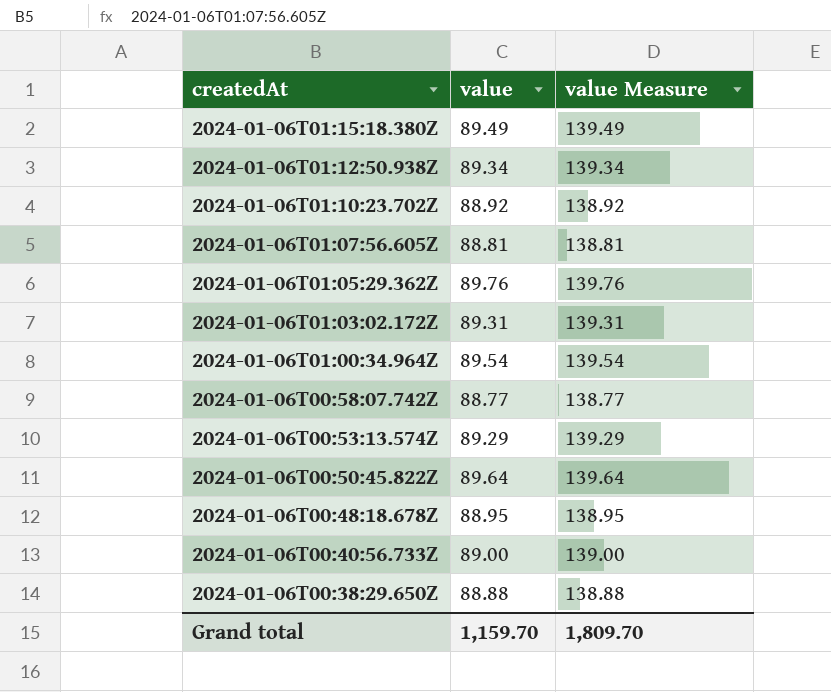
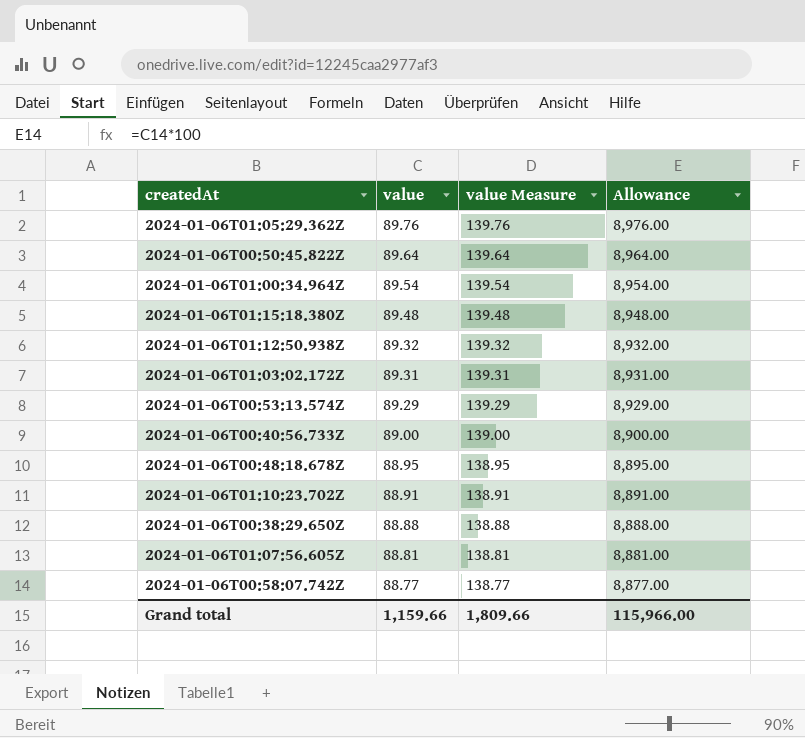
row order: createdAt descending -> value descending
column Allowance | formula: none -> [value] * 100
2024-01-06T01:15:18.380Z | value: 89.49 -> 89.48
2024-01-06T01:15:18.380Z | value Measure: 139.49 -> 139.48
2024-01-06T01:12:50.938Z | value: 89.34 -> 89.32
2024-01-06T01:12:50.938Z | value Measure: 139.34 -> 139.32
2024-01-06T01:10:23.702Z | value: 88.92 -> 88.91
2024-01-06T01:10:23.702Z | value Measure: 138.92 -> 138.91
Grand total | value: 1,159.70 -> 1,159.66
Grand total | value Measure: 1,809.70 -> 1,809.66

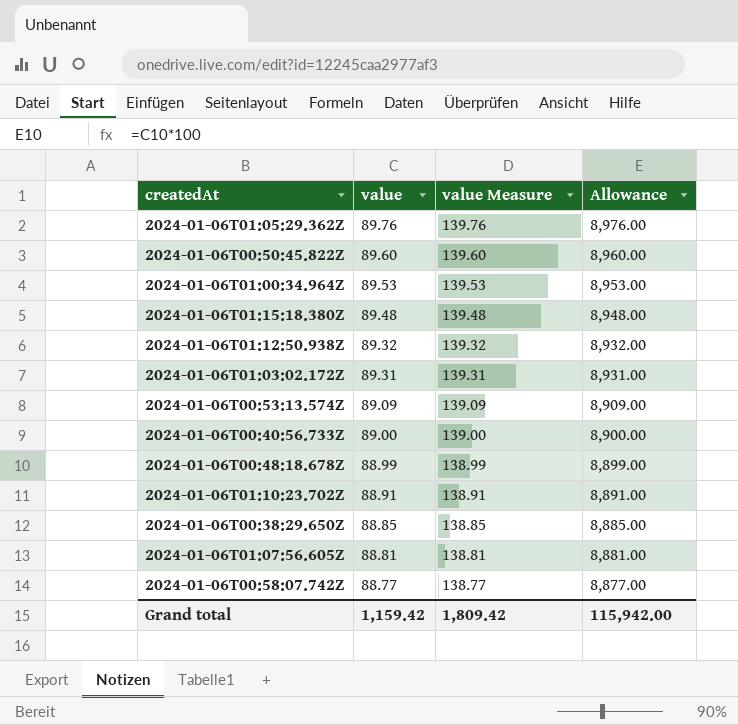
2024-01-06T00:50:45.822Z | value: 89.64 -> 89.60
2024-01-06T00:50:45.822Z | value Measure: 139.64 -> 139.60
2024-01-06T00:50:45.822Z | Allowance: 8,964.00 -> 8,960.00
2024-01-06T01:00:34.964Z | value: 89.54 -> 89.53
2024-01-06T01:00:34.964Z | value Measure: 139.54 -> 139.53
2024-01-06T01:00:34.964Z | Allowance: 8,954.00 -> 8,953.00
2024-01-06T00:53:13.574Z | value: 89.29 -> 89.09
2024-01-06T00:53:13.574Z | value Measure: 139.29 -> 139.09
2024-01-06T00:53:13.574Z | Allowance: 8,929.00 -> 8,909.00
2024-01-06T00:48:18.678Z | value: 88.95 -> 88.99
2024-01-06T00:48:18.678Z | value Measure: 138.95 -> 138.99
2024-01-06T00:48:18.678Z | Allowance: 8,895.00 -> 8,899.00
2024-01-06T00:38:29.650Z | value: 88.88 -> 88.85
2024-01-06T00:38:29.650Z | value Measure: 138.88 -> 138.85
2024-01-06T00:38:29.650Z | Allowance: 8,888.00 -> 8,885.00
Grand total | value: 1,159.66 -> 1,159.42
Grand total | value Measure: 1,809.66 -> 1,809.42
Grand total | Allowance: 115,966.00 -> 115,942.00

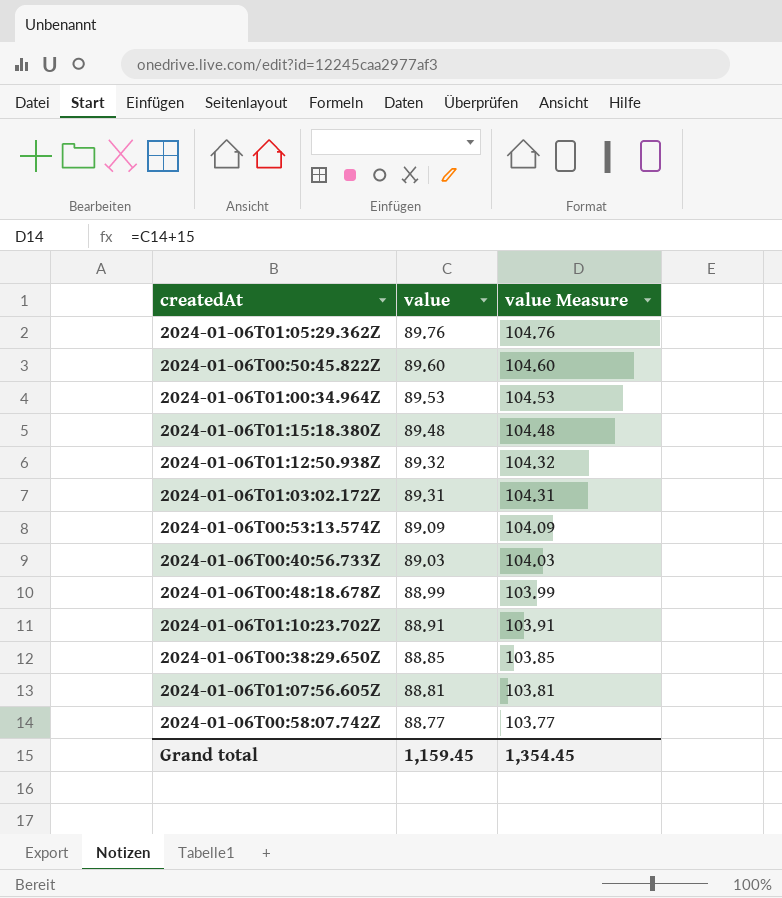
column Allowance | formula: [value] * 100 -> none
column value Measure | formula: [value] + 50 -> [value] + 15
2024-01-06T00:40:56.733Z | value: 89.00 -> 89.03
Grand total | value: 1,159.42 -> 1,159.45
Grand total | value Measure: 1,809.42 -> 1,354.45

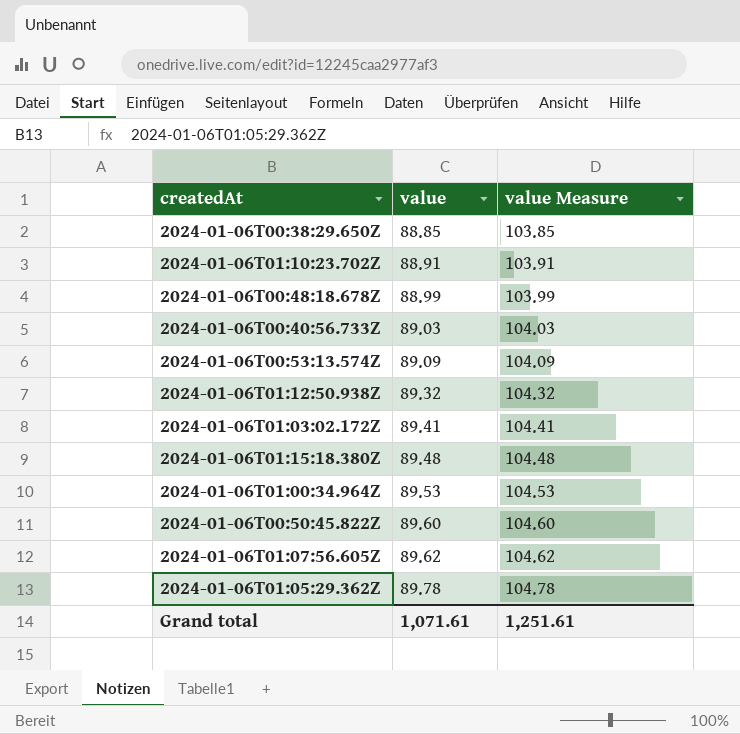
row order: value descending -> value ascending
row 2024-01-06T00:58:07.742Z: 88.77 | 103.77 -> none
2024-01-06T01:03:02.172Z | value: 89.31 -> 89.41
2024-01-06T01:03:02.172Z | value Measure: 104.31 -> 104.41
2024-01-06T01:07:56.605Z | value: 88.81 -> 89.62
2024-01-06T01:07:56.605Z | value Measure: 103.81 -> 104.62
2024-01-06T01:05:29.362Z | value: 89.76 -> 89.78
2024-01-06T01:05:29.362Z | value Measure: 104.76 -> 104.78
Grand total | value: 1,159.45 -> 1,071.61
Grand total | value Measure: 1,354.45 -> 1,251.61

